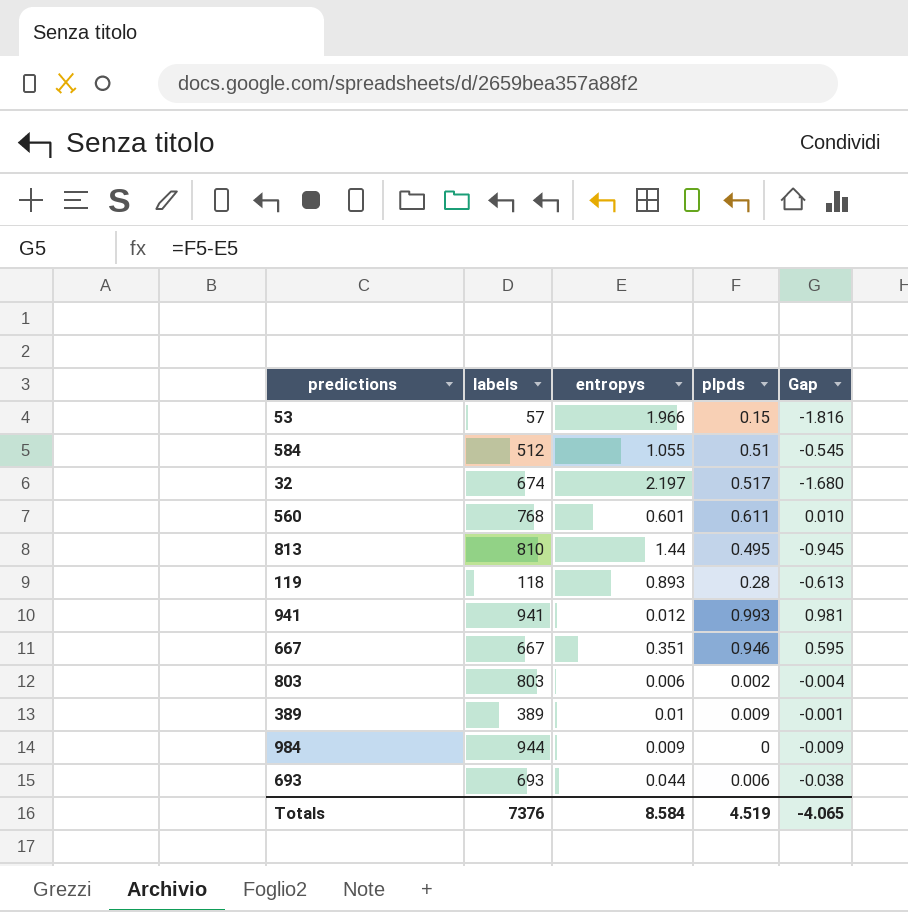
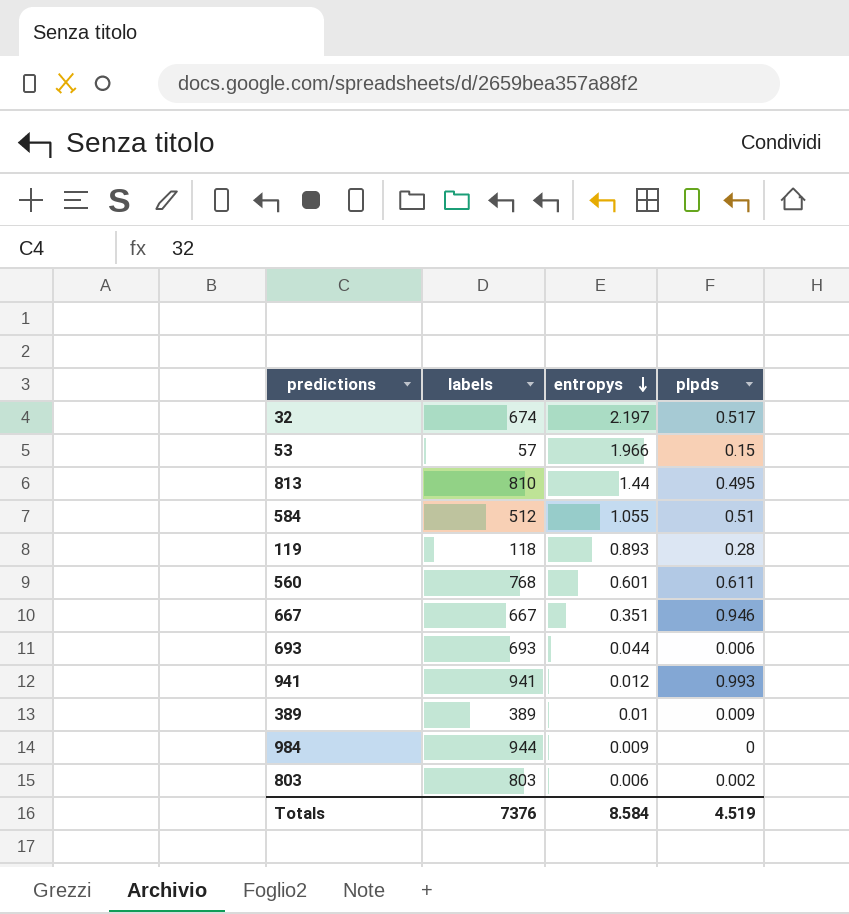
row order: none -> entropys descending
column Gap | formula: [plpds] - [entropys] -> none

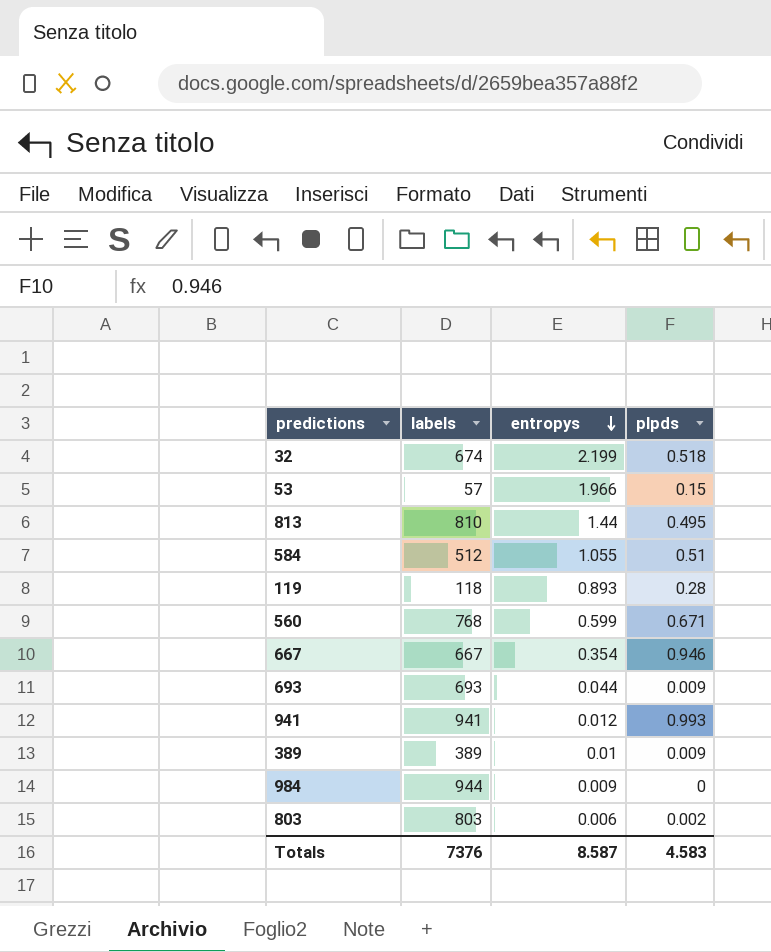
32 | entropys: 2.197 -> 2.199
32 | plpds: 0.517 -> 0.518
560 | entropys: 0.601 -> 0.599
560 | plpds: 0.611 -> 0.671
667 | entropys: 0.351 -> 0.354
693 | plpds: 0.006 -> 0.009
Totals | entropys: 8.584 -> 8.587
Totals | plpds: 4.519 -> 4.583

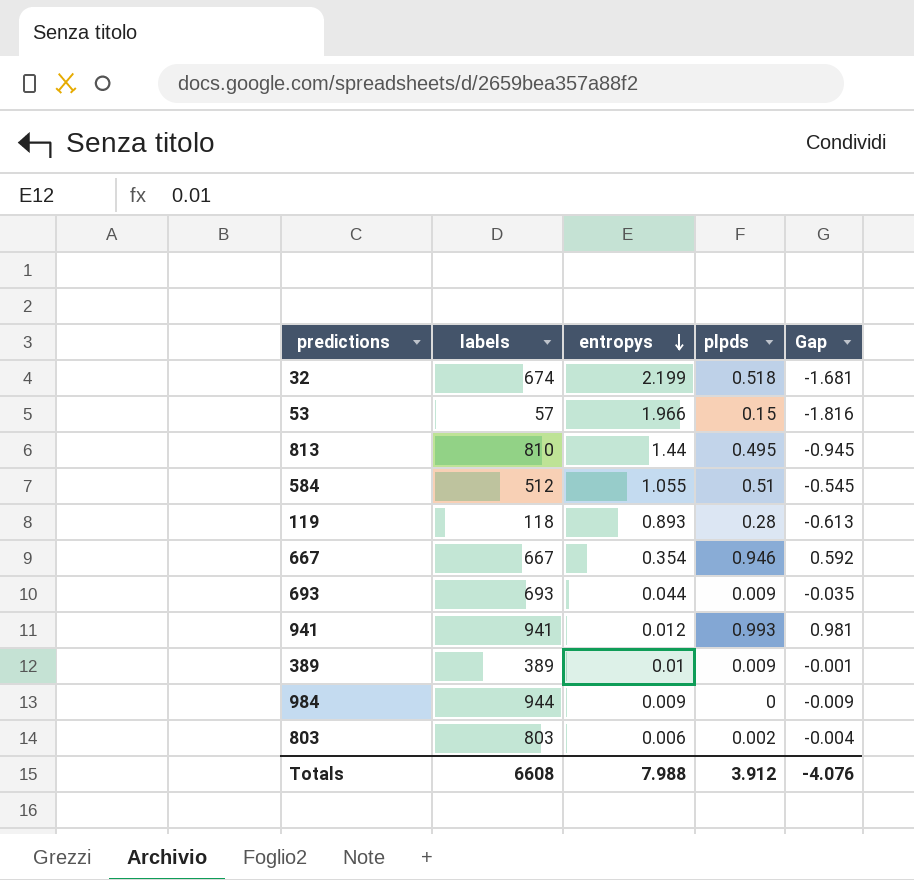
column Gap | formula: none -> [plpds] - [entropys]
row 560: 768 | 0.599 | 0.671 -> none
Totals | labels: 7376 -> 6608
Totals | entropys: 8.587 -> 7.988
Totals | plpds: 4.583 -> 3.912

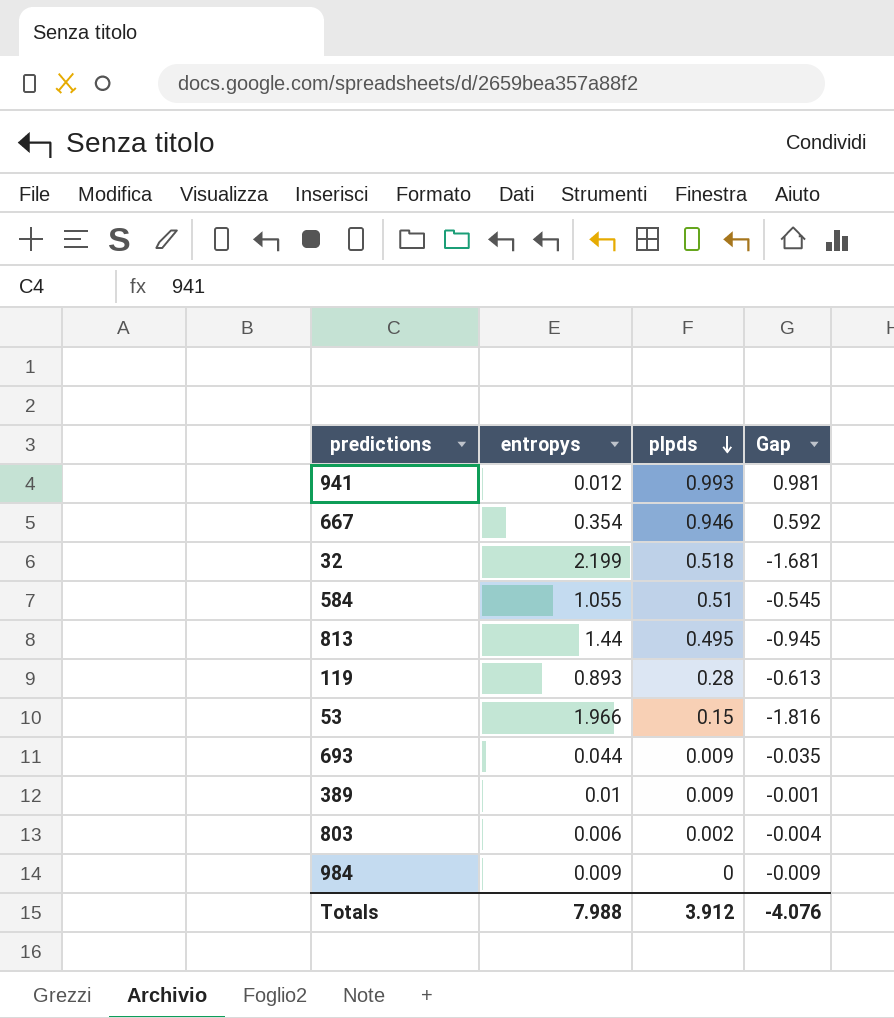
row order: entropys descending -> plpds descending
column labels | position: 2 -> none

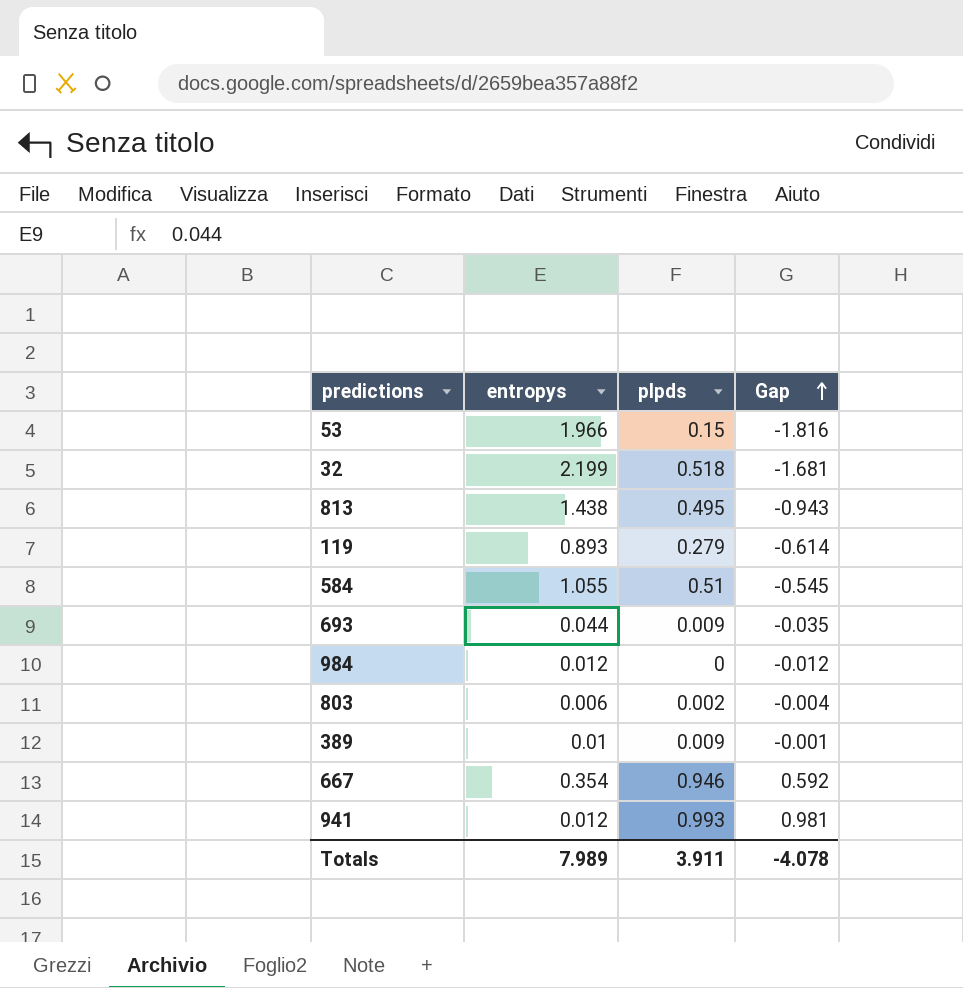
row order: plpds descending -> Gap ascending
813 | entropys: 1.44 -> 1.438
813 | Gap: -0.945 -> -0.943
119 | plpds: 0.28 -> 0.279
119 | Gap: -0.613 -> -0.614
984 | entropys: 0.009 -> 0.012
984 | Gap: -0.009 -> -0.012
Totals | entropys: 7.988 -> 7.989
Totals | plpds: 3.912 -> 3.911
Totals | Gap: -4.076 -> -4.078

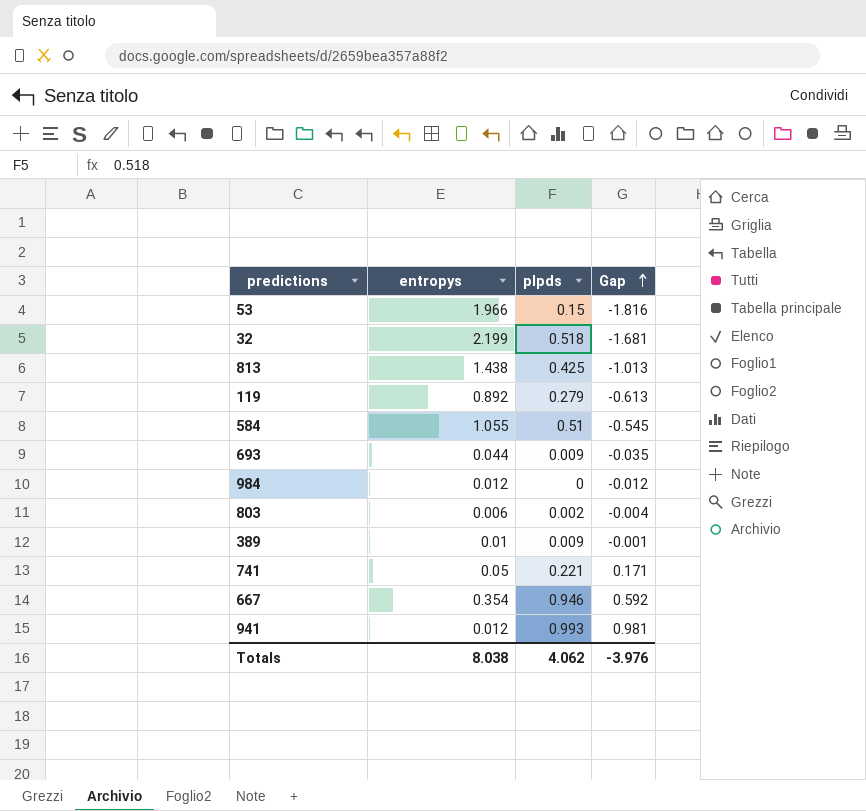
813 | plpds: 0.495 -> 0.425
813 | Gap: -0.943 -> -1.013
119 | entropys: 0.893 -> 0.892
119 | Gap: -0.614 -> -0.613
row 741: none -> 0.05 | 0.221 | 0.171
Totals | entropys: 7.989 -> 8.038
Totals | plpds: 3.911 -> 4.062
Totals | Gap: -4.078 -> -3.976

